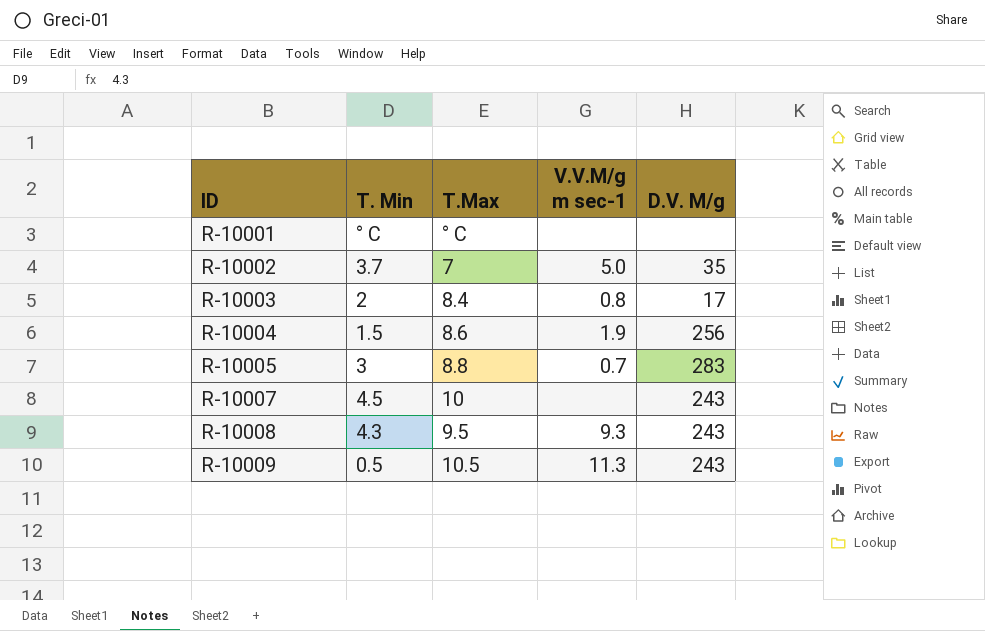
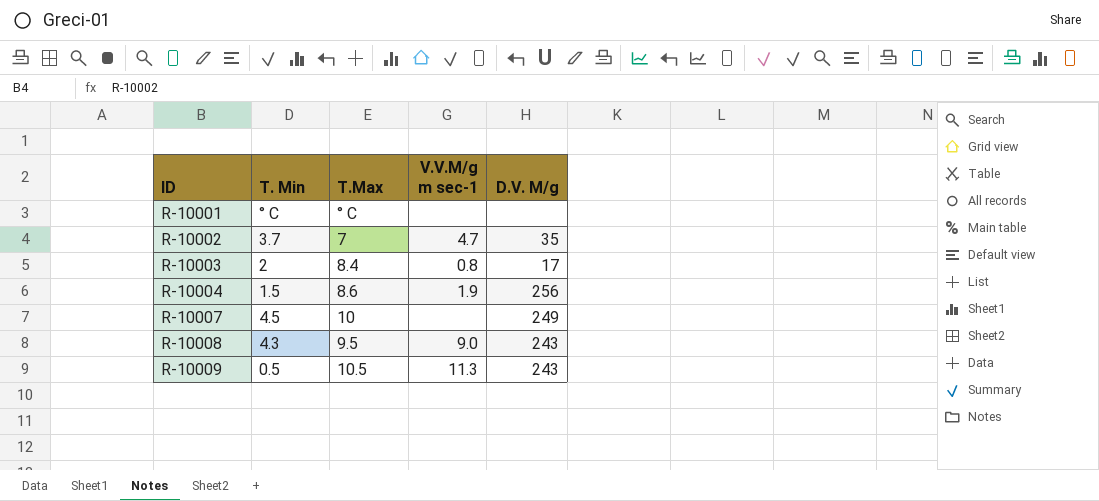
row R-10005: 3 | 8.8 | 0.7 | 283 -> none
R-10002 | V.V.M/g m sec-1: 5.0 -> 4.7
R-10007 | D.V. M/g: 243 -> 249
R-10008 | V.V.M/g m sec-1: 9.3 -> 9.0

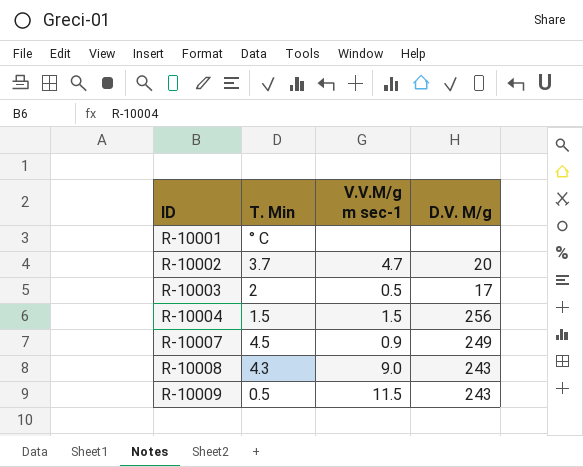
column T.Max | position: 3 -> none
R-10002 | D.V. M/g: 35 -> 20
R-10003 | V.V.M/g m sec-1: 0.8 -> 0.5
R-10004 | V.V.M/g m sec-1: 1.9 -> 1.5
R-10007 | V.V.M/g m sec-1: none -> 0.9
R-10009 | V.V.M/g m sec-1: 11.3 -> 11.5

